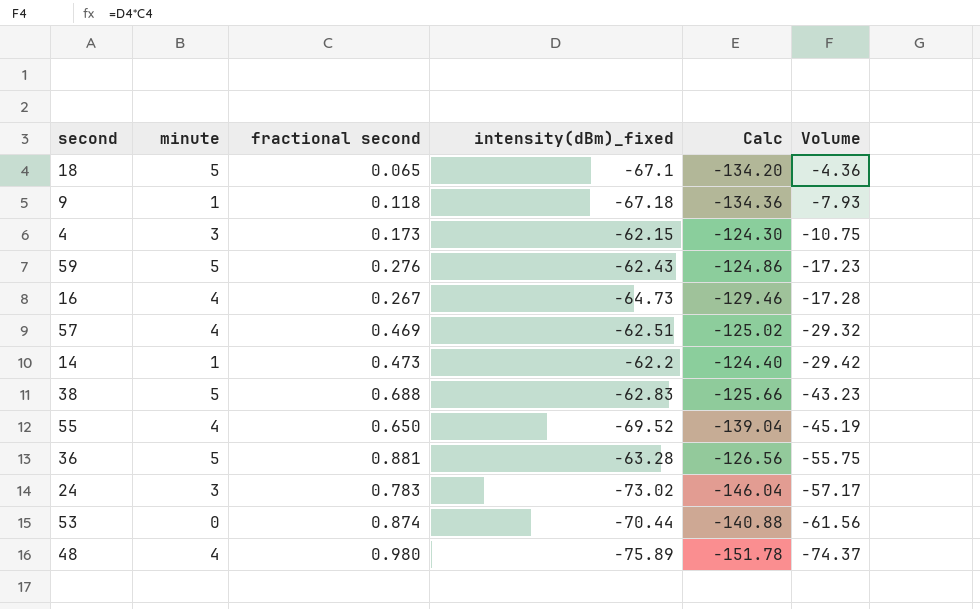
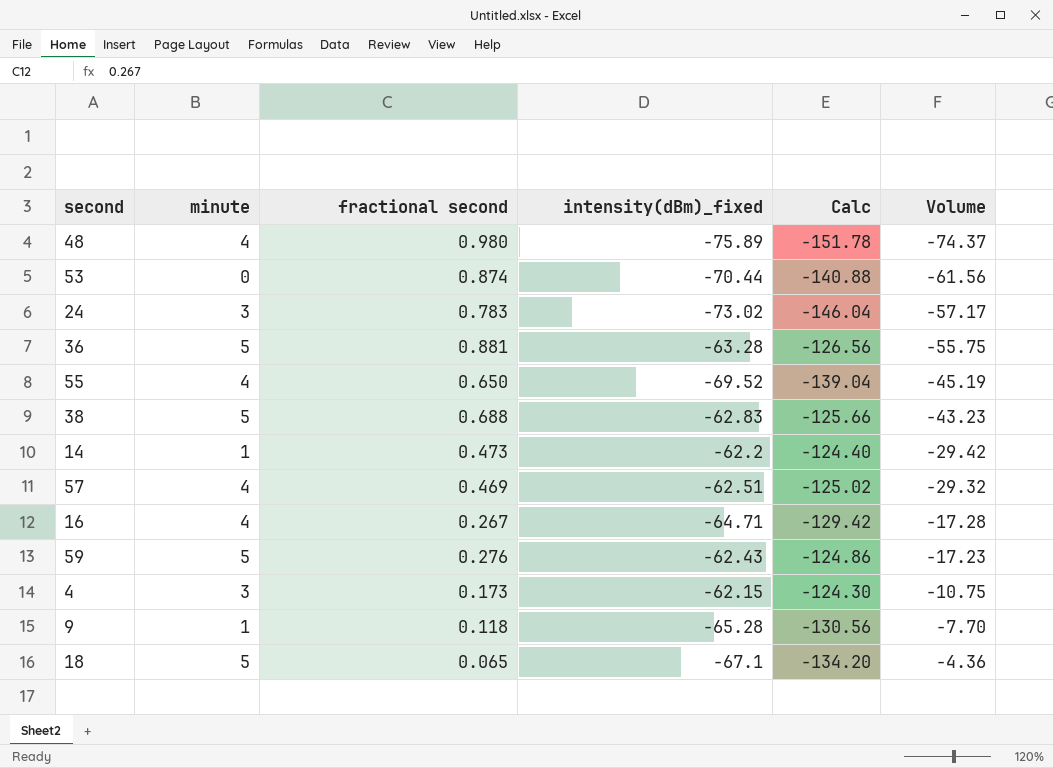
row order: Volume descending -> Volume ascending
16 | intensity(dBm)_fixed: -64.73 -> -64.71
16 | Calc: -129.46 -> -129.42
9 | intensity(dBm)_fixed: -67.18 -> -65.28
9 | Calc: -134.36 -> -130.56
9 | Volume: -7.93 -> -7.70

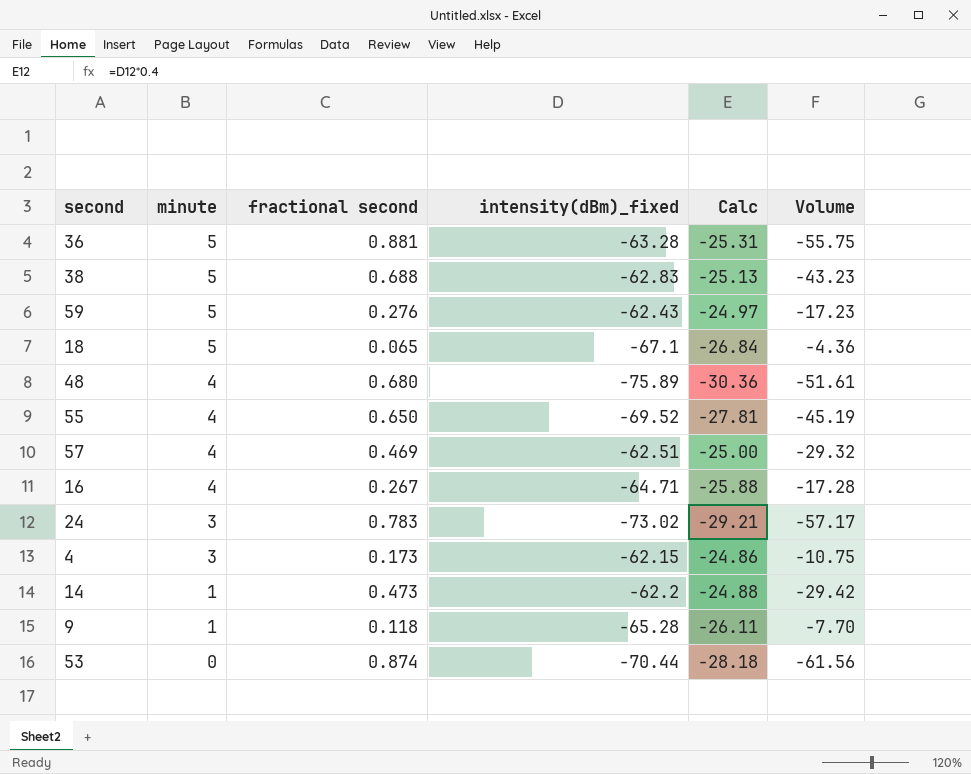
row order: Volume ascending -> minute descending
column Calc | formula: [intensity(dBm)_fixed] * 2 -> [intensity(dBm)_fixed] * 0.4
48 | fractional second: 0.980 -> 0.680
48 | Volume: -74.37 -> -51.61

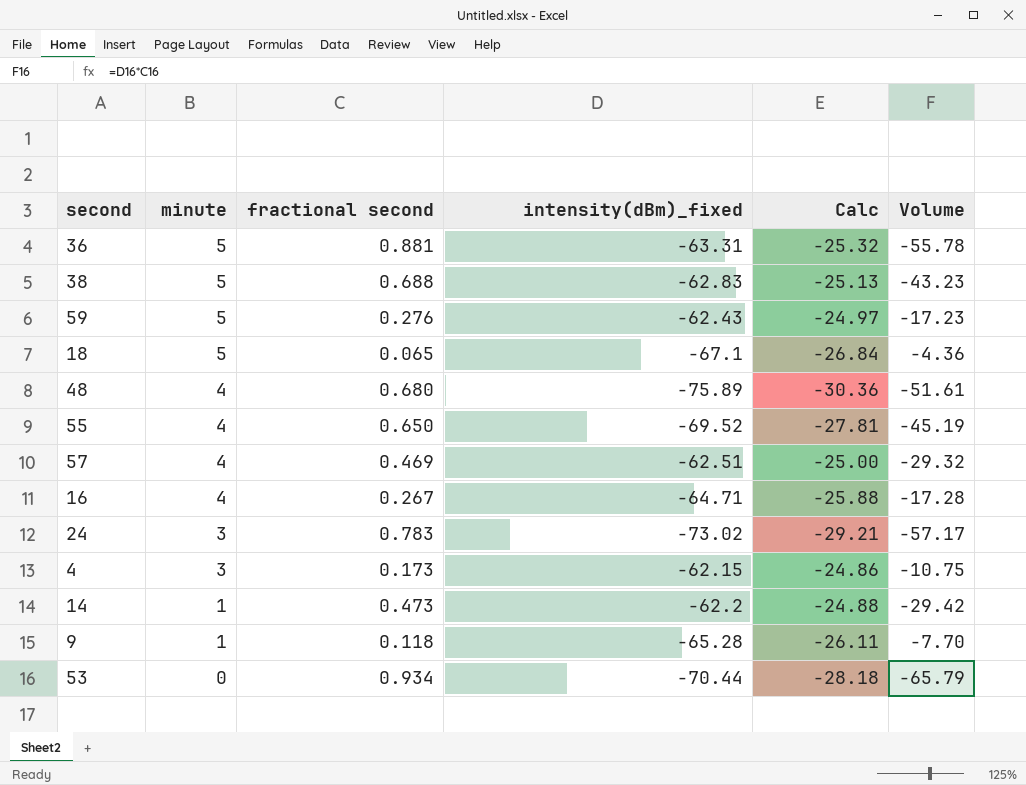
36 | intensity(dBm)_fixed: -63.28 -> -63.31
36 | Calc: -25.31 -> -25.32
36 | Volume: -55.75 -> -55.78
53 | fractional second: 0.874 -> 0.934
53 | Volume: -61.56 -> -65.79

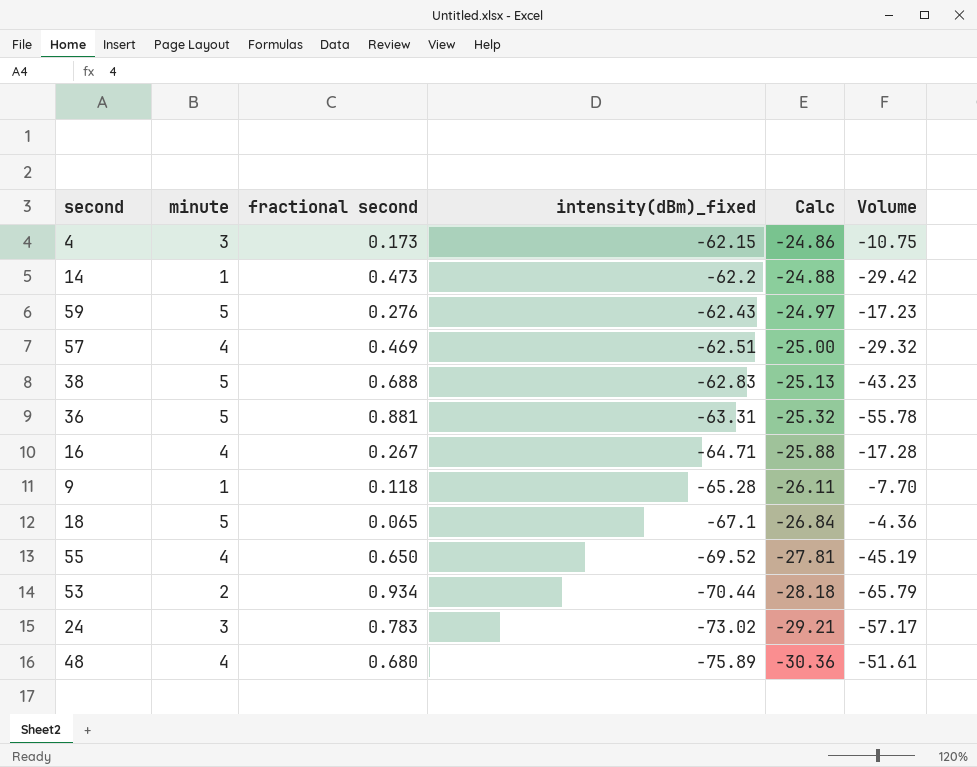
row order: minute descending -> intensity(dBm)_fixed descending
53 | minute: 0 -> 2

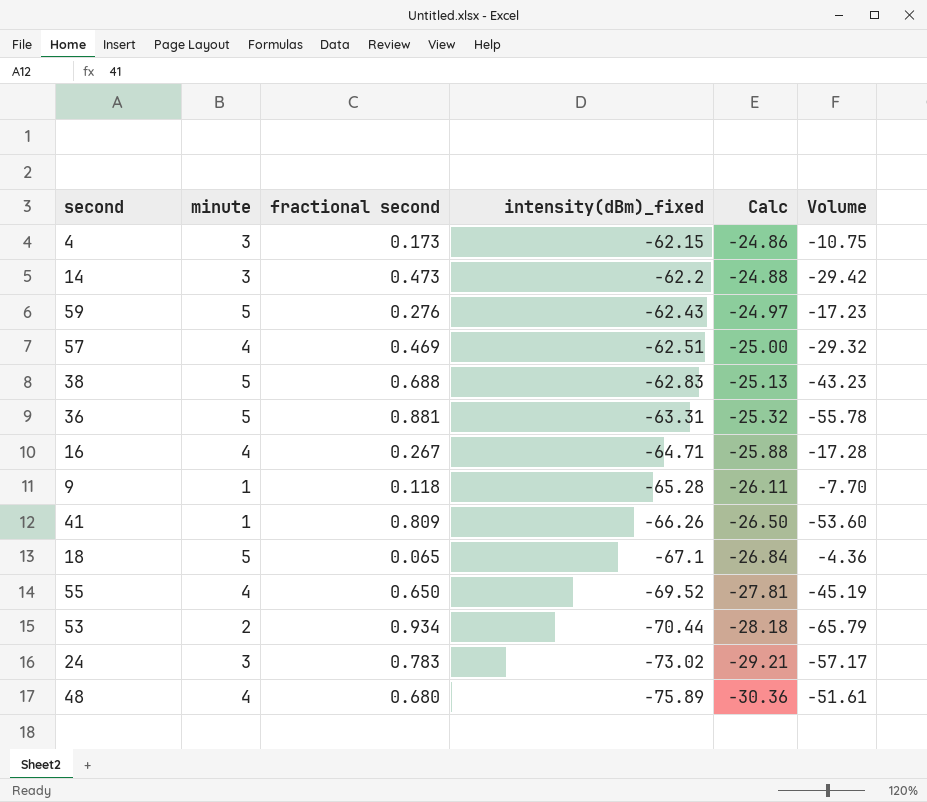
14 | minute: 1 -> 3
row 41: none -> 1 | 0.809 | -66.26 | -26.50 | -53.60

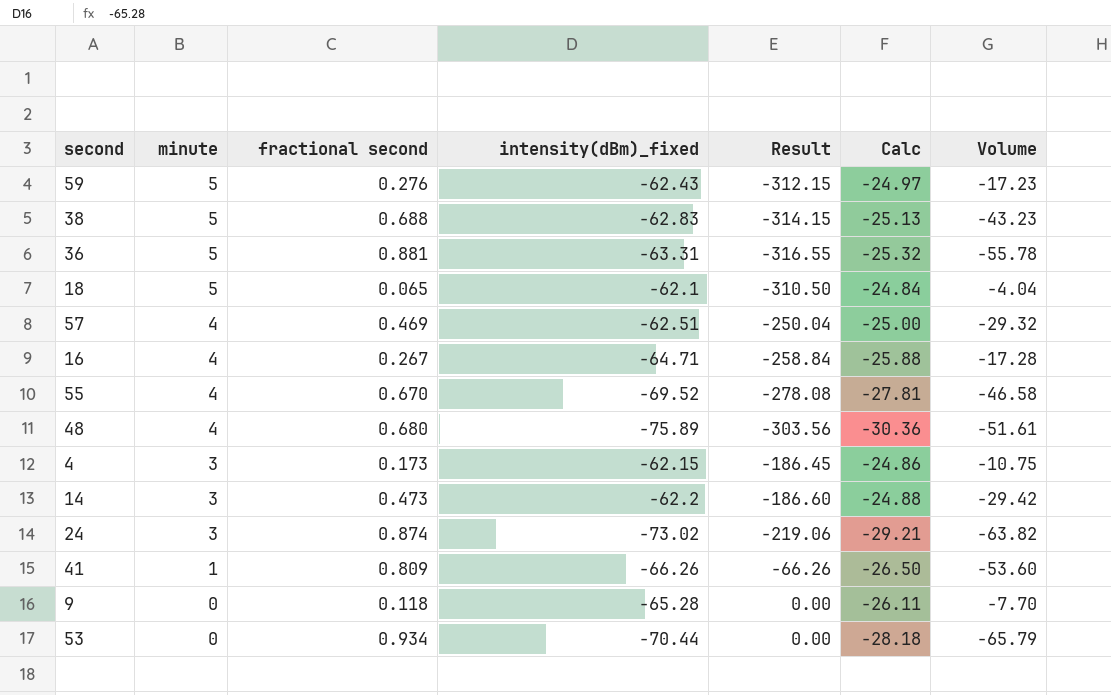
row order: intensity(dBm)_fixed descending -> minute descending
column Result | formula: none -> [minute] * [intensity(dBm)_fixed]
18 | intensity(dBm)_fixed: -67.1 -> -62.1
18 | Calc: -26.84 -> -24.84
18 | Volume: -4.36 -> -4.04
55 | fractional second: 0.650 -> 0.670
55 | Volume: -45.19 -> -46.58
24 | fractional second: 0.783 -> 0.874
24 | Volume: -57.17 -> -63.82
9 | minute: 1 -> 0
53 | minute: 2 -> 0

